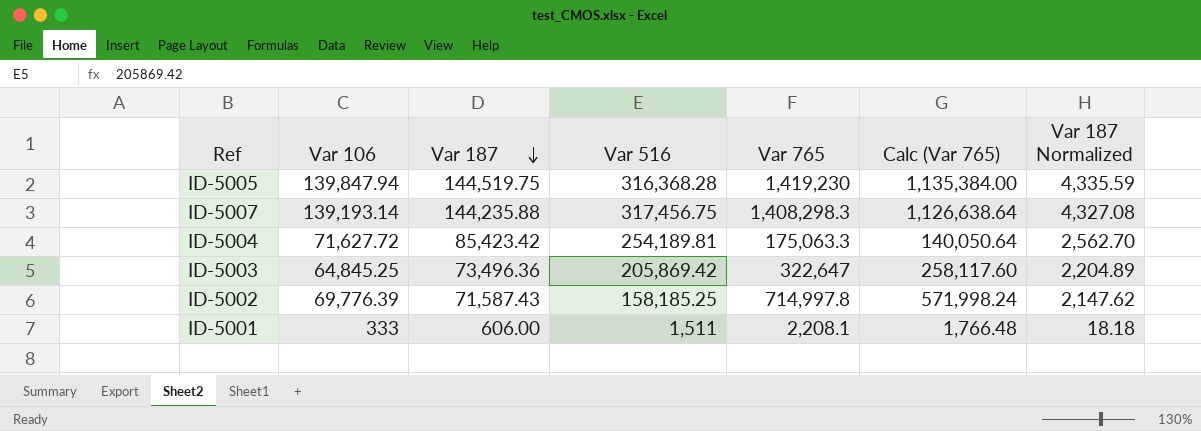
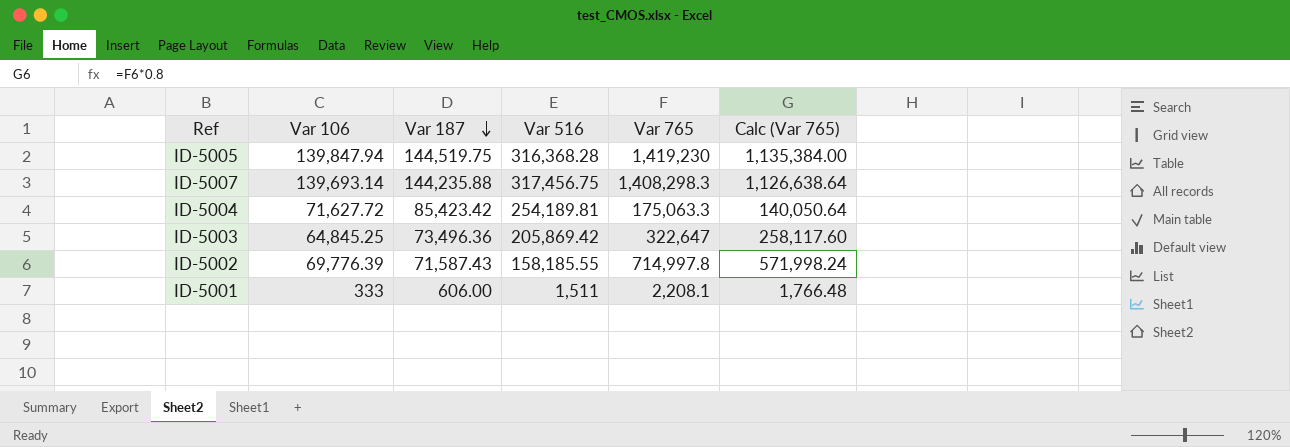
column Var 187 Normalized | formula: [Var 187] * 0.03 -> none
ID-5007 | Var 106: 139,193.14 -> 139,693.14
ID-5002 | Var 516: 158,185.25 -> 158,185.55

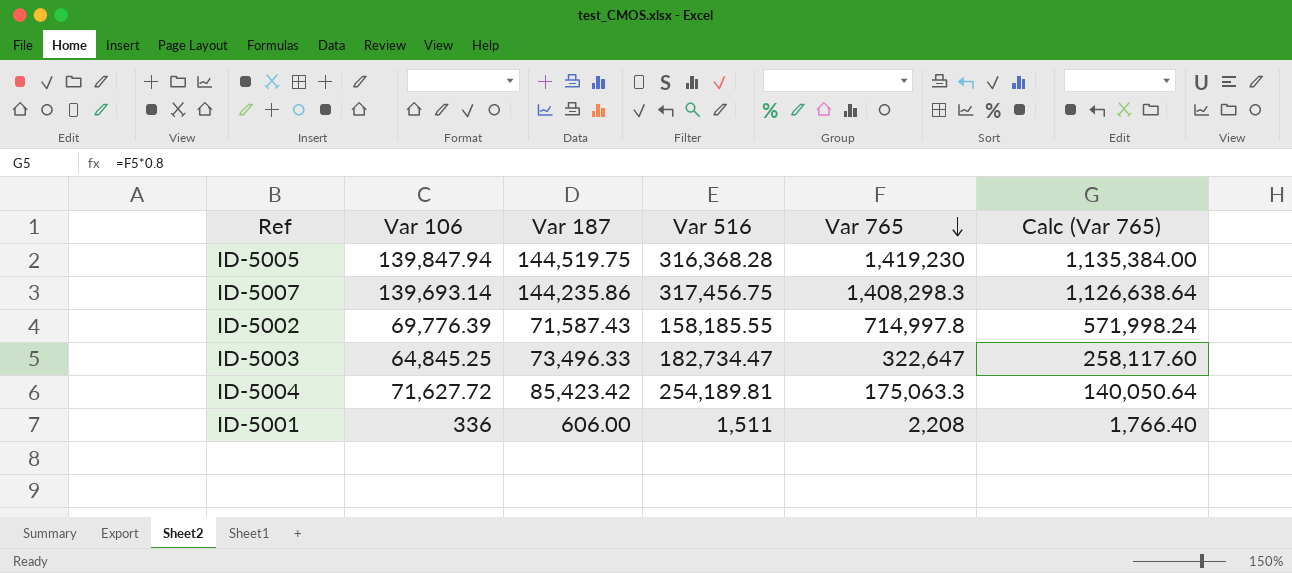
row order: Var 187 descending -> Var 765 descending
ID-5007 | Var 187: 144,235.88 -> 144,235.86
ID-5003 | Var 187: 73,496.36 -> 73,496.33
ID-5003 | Var 516: 205,869.42 -> 182,734.47
ID-5001 | Var 106: 333 -> 336
ID-5001 | Var 765: 2,208.1 -> 2,208
ID-5001 | Calc (Var 765): 1,766.48 -> 1,766.40

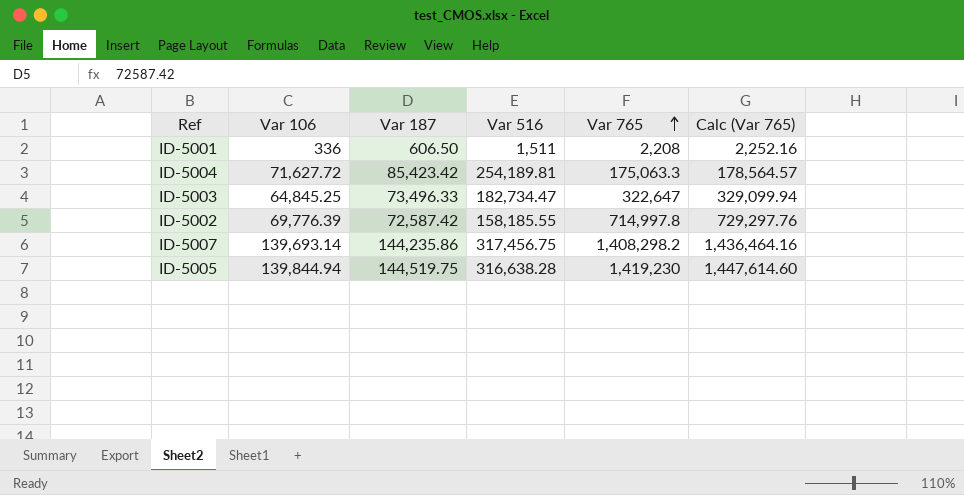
row order: Var 765 descending -> Var 765 ascending
column Calc (Var 765) | formula: [Var 765] * 0.8 -> [Var 765] * 1.02
ID-5001 | Var 187: 606.00 -> 606.50
ID-5002 | Var 187: 71,587.43 -> 72,587.42
ID-5007 | Var 765: 1,408,298.3 -> 1,408,298.2
ID-5005 | Var 106: 139,847.94 -> 139,844.94
ID-5005 | Var 516: 316,368.28 -> 316,638.28

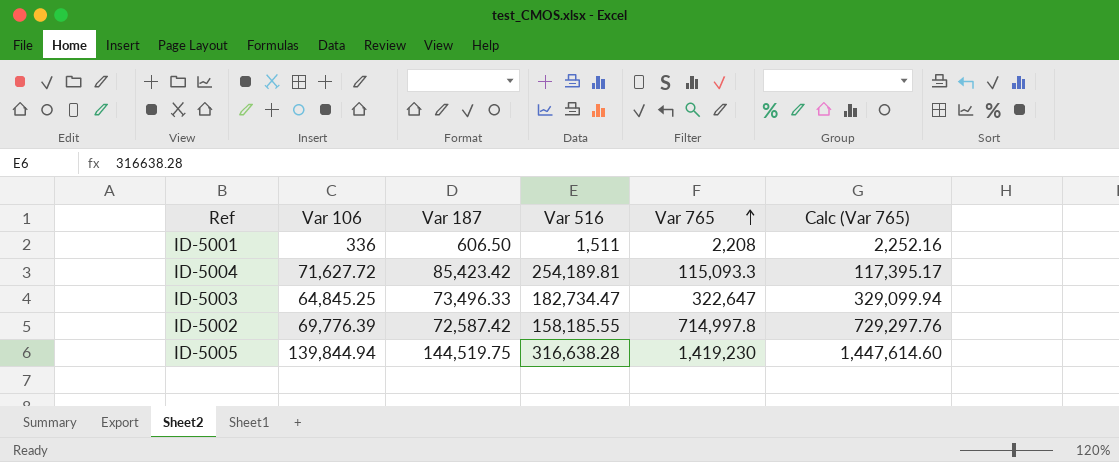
row ID-5007: 139,693.14 | 144,235.86 | 317,456.75 | 1,408,298.2 | 1,436,464.16 -> none
ID-5004 | Var 765: 175,063.3 -> 115,093.3
ID-5004 | Calc (Var 765): 178,564.57 -> 117,395.17

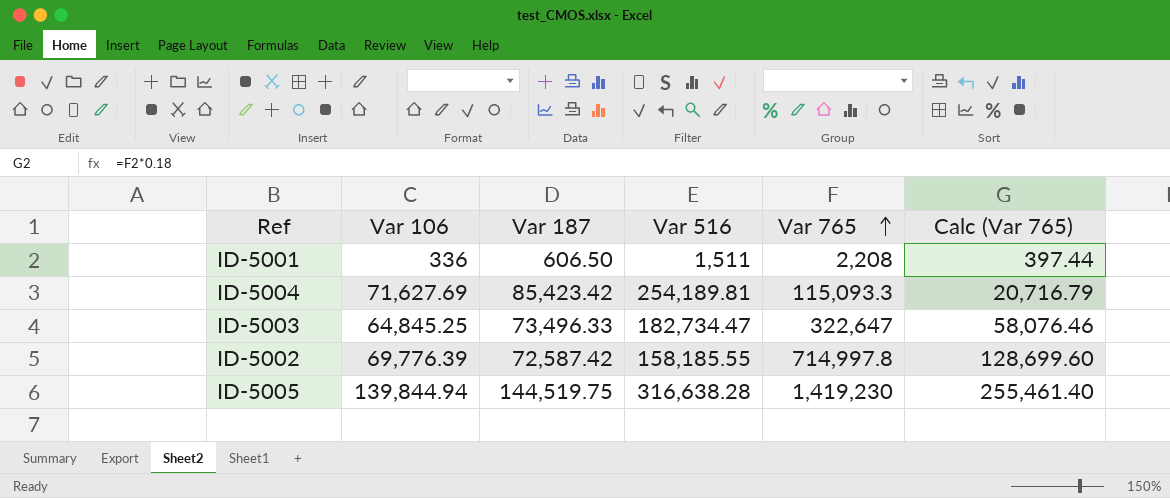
column Calc (Var 765) | formula: [Var 765] * 1.02 -> [Var 765] * 0.18
ID-5004 | Var 106: 71,627.72 -> 71,627.69

